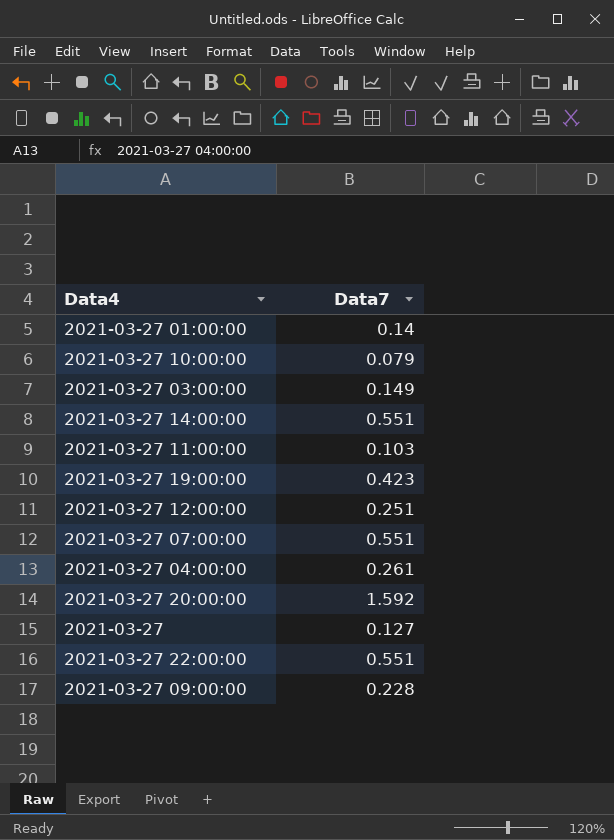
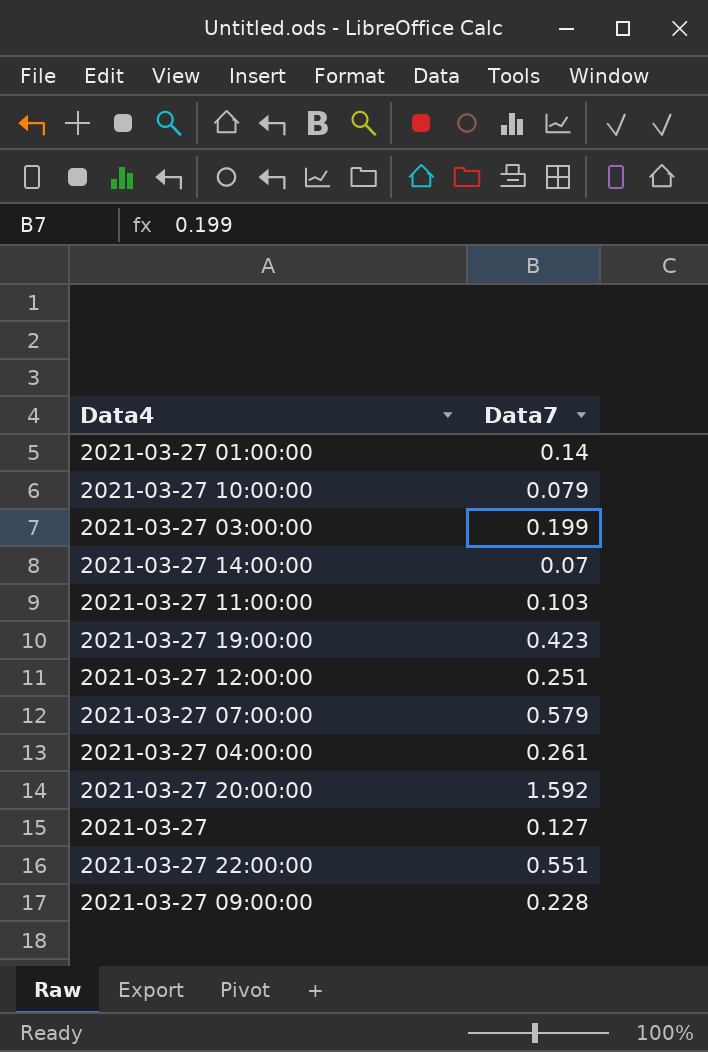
2021-03-27 03:00:00 | Data7: 0.149 -> 0.199
2021-03-27 14:00:00 | Data7: 0.551 -> 0.07
2021-03-27 07:00:00 | Data7: 0.551 -> 0.579

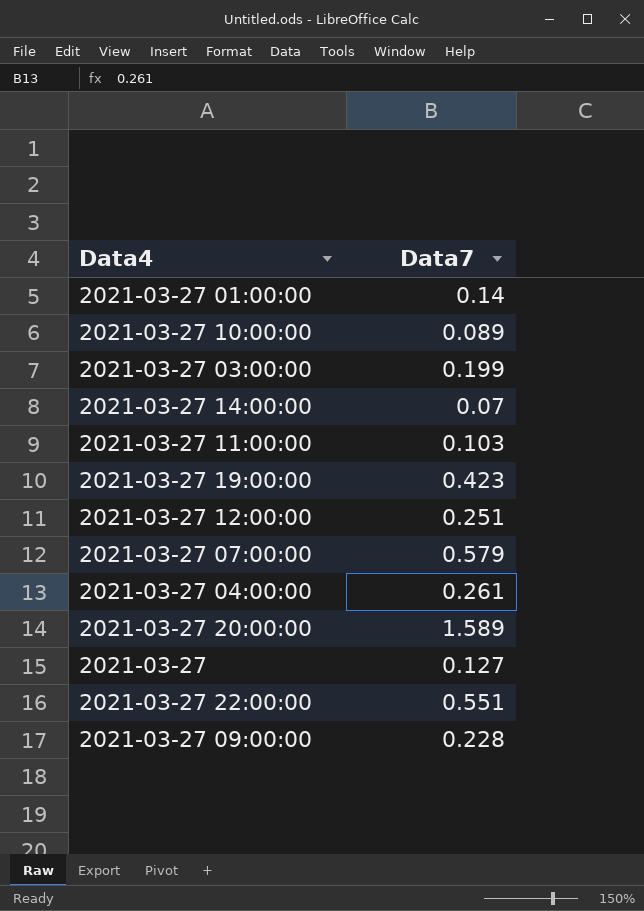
2021-03-27 10:00:00 | Data7: 0.079 -> 0.089
2021-03-27 20:00:00 | Data7: 1.592 -> 1.589

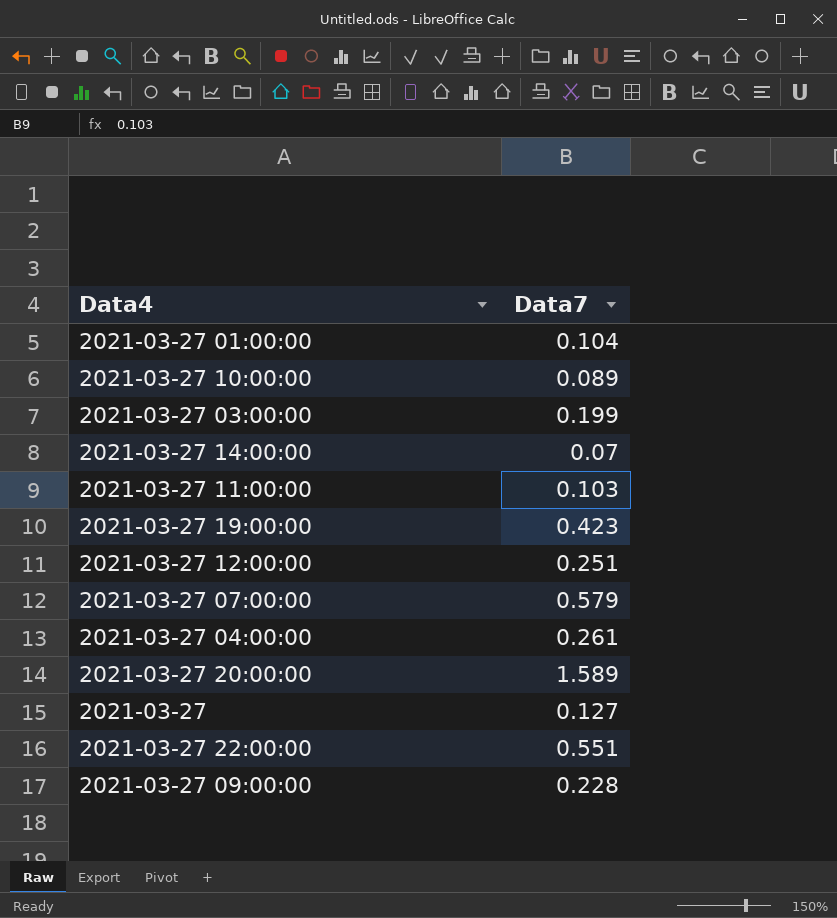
2021-03-27 01:00:00 | Data7: 0.14 -> 0.104

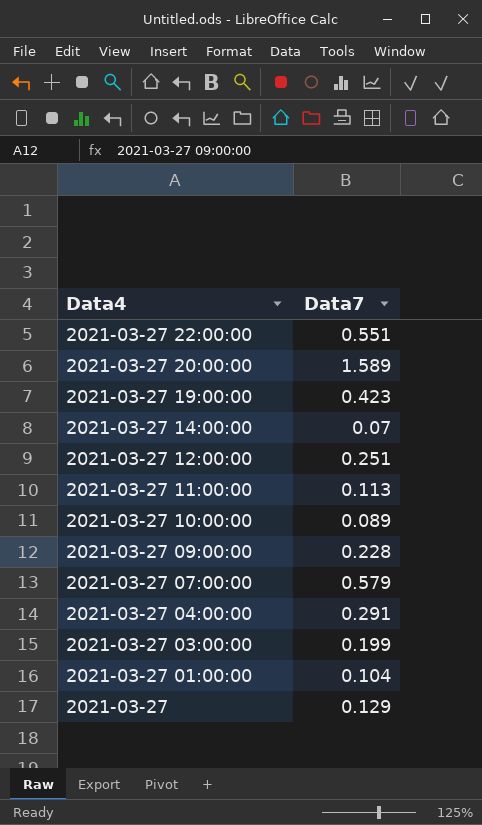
row order: none -> Data4 descending
2021-03-27 11:00:00 | Data7: 0.103 -> 0.113
2021-03-27 04:00:00 | Data7: 0.261 -> 0.291
2021-03-27 | Data7: 0.127 -> 0.129

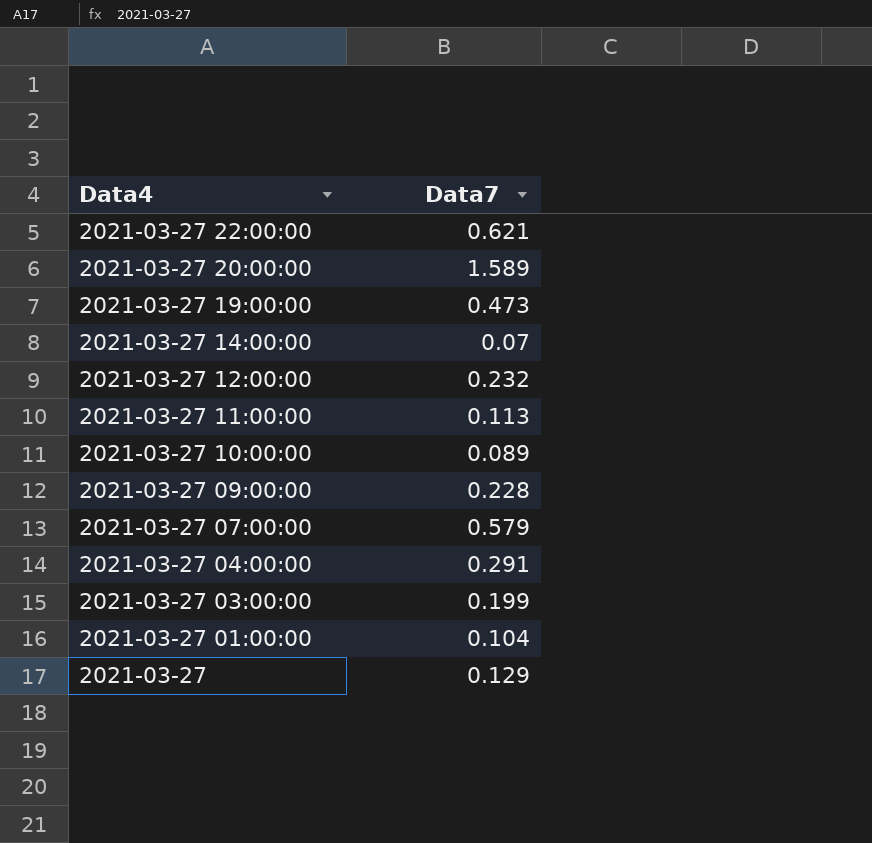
2021-03-27 22:00:00 | Data7: 0.551 -> 0.621
2021-03-27 19:00:00 | Data7: 0.423 -> 0.473
2021-03-27 12:00:00 | Data7: 0.251 -> 0.232

